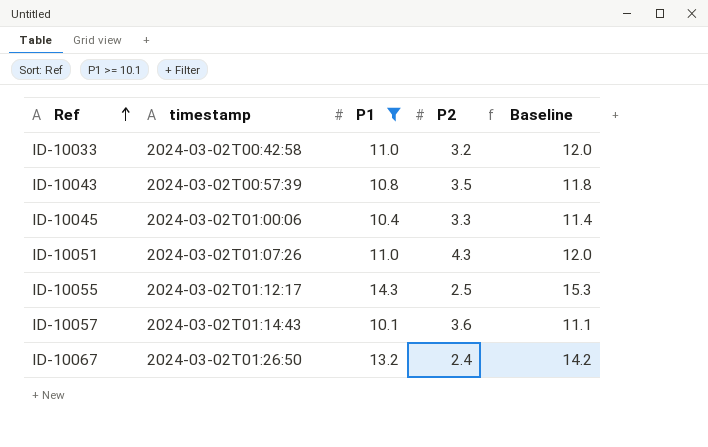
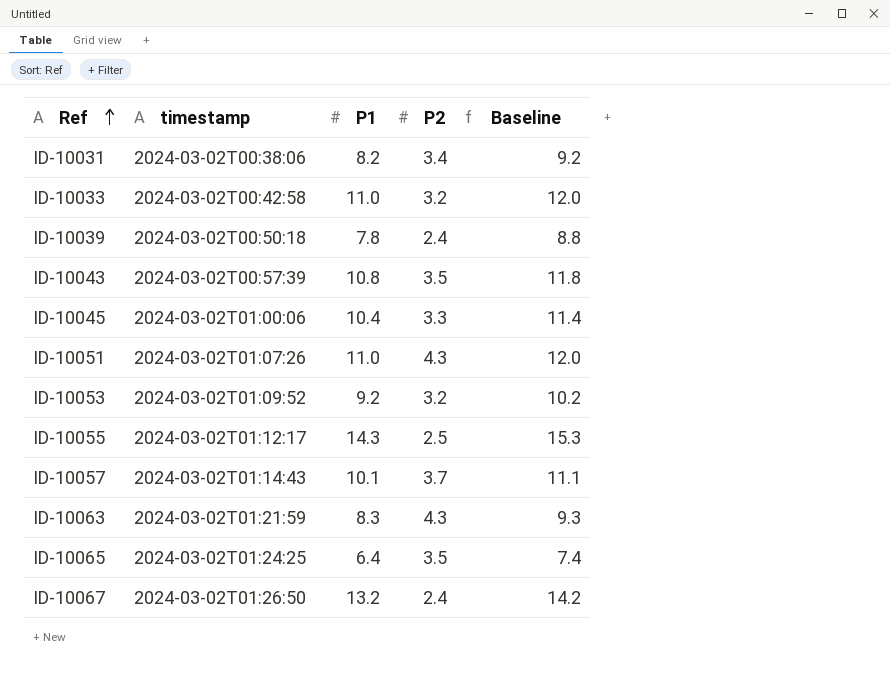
filter: P1 >= 10.1 -> none
ID-10057 | P2: 3.6 -> 3.7

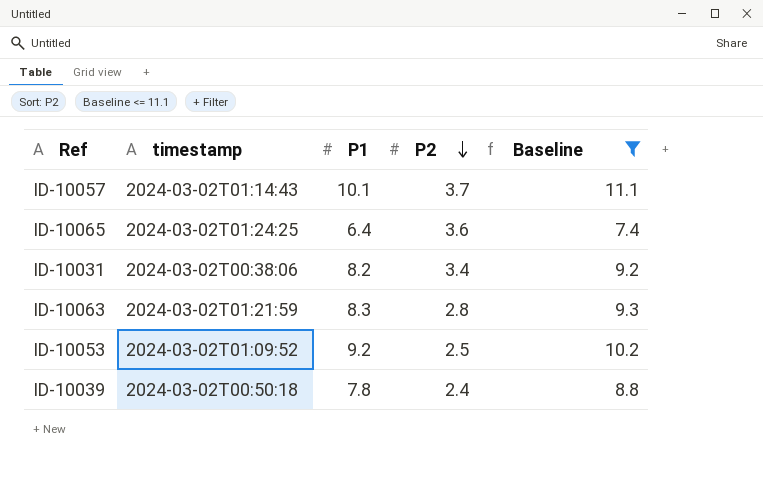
filter: none -> Baseline <= 11.1
row order: Ref ascending -> P2 descending
ID-10065 | P2: 3.5 -> 3.6
ID-10063 | P2: 4.3 -> 2.8
ID-10053 | P2: 3.2 -> 2.5

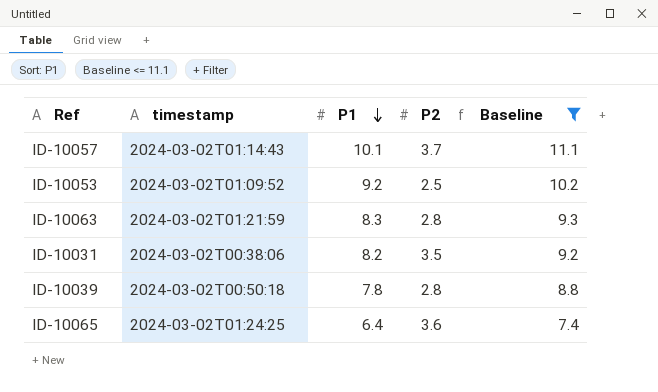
row order: P2 descending -> P1 descending
ID-10031 | P2: 3.4 -> 3.5
ID-10039 | P2: 2.4 -> 2.8

